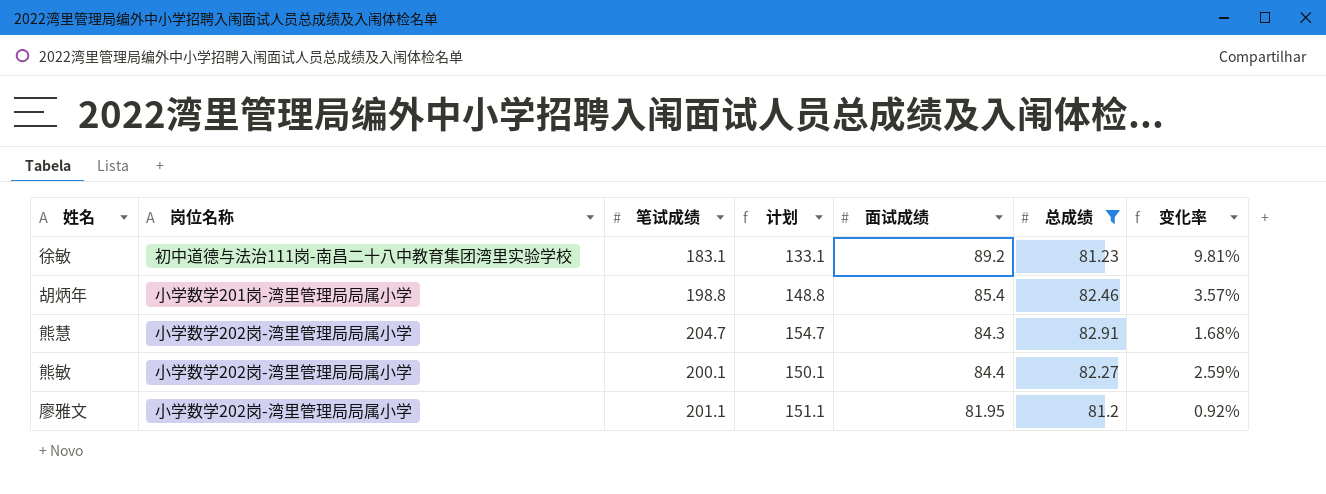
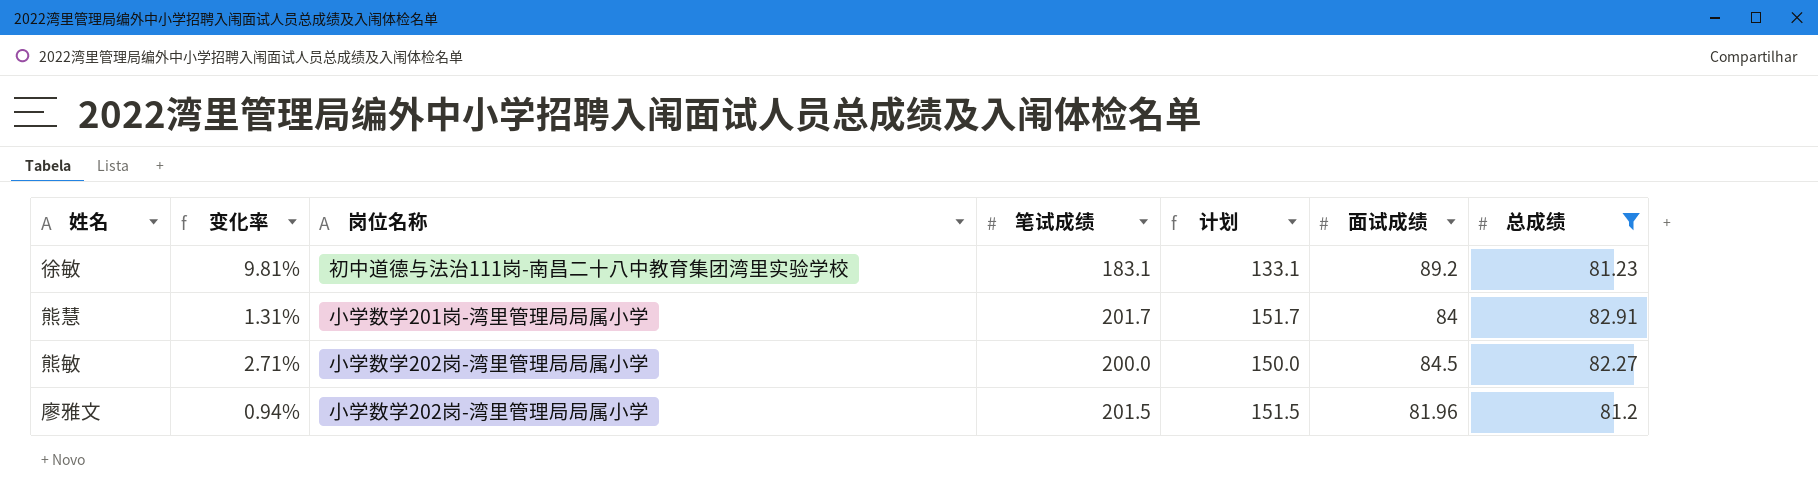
column 变化率 | position: 7 -> 2
row 胡炳年: 小学数学201岗-湾里管理局局属小学 | 198.8 | 148.8 | 85.4 | 82.46 | 3.57% -> none
熊慧 | 变化率: 1.68% -> 1.31%
熊慧 | 岗位名称: 小学数学202岗-湾里管理局局属小学 -> 小学数学201岗-湾里管理局局属小学
熊慧 | 笔试成绩: 204.7 -> 201.7
熊慧 | 计划: 154.7 -> 151.7
熊慧 | 面试成绩: 84.3 -> 84
熊敏 | 变化率: 2.59% -> 2.71%
熊敏 | 笔试成绩: 200.1 -> 200.0
熊敏 | 计划: 150.1 -> 150.0
熊敏 | 面试成绩: 84.4 -> 84.5
廖雅文 | 变化率: 0.92% -> 0.94%
廖雅文 | 笔试成绩: 201.1 -> 201.5
廖雅文 | 计划: 151.1 -> 151.5
廖雅文 | 面试成绩: 81.95 -> 81.96

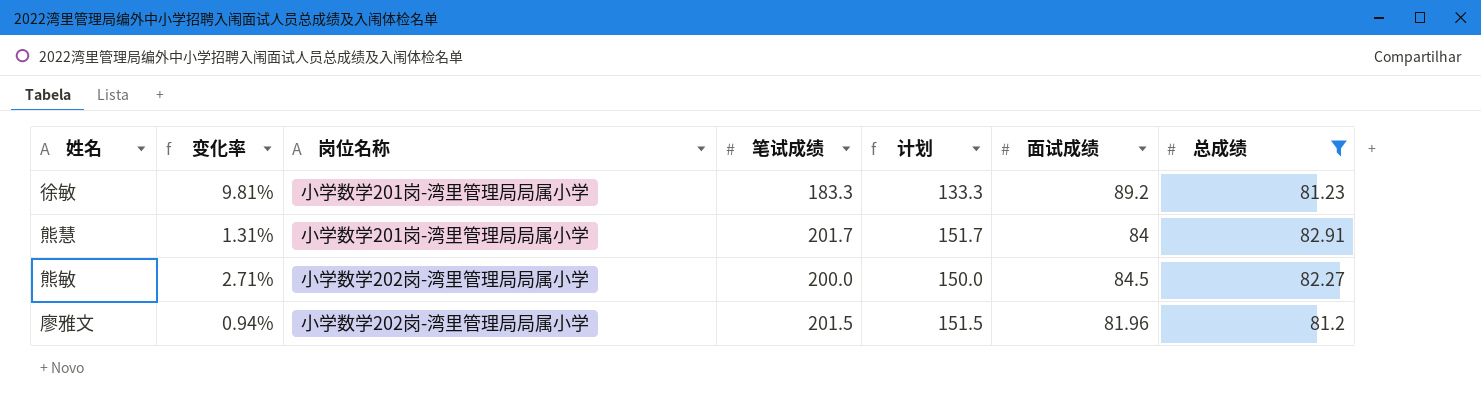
徐敏 | 岗位名称: 初中道德与法治111岗-南昌二十八中教育集团湾里实验学校 -> 小学数学201岗-湾里管理局局属小学
徐敏 | 笔试成绩: 183.1 -> 183.3
徐敏 | 计划: 133.1 -> 133.3

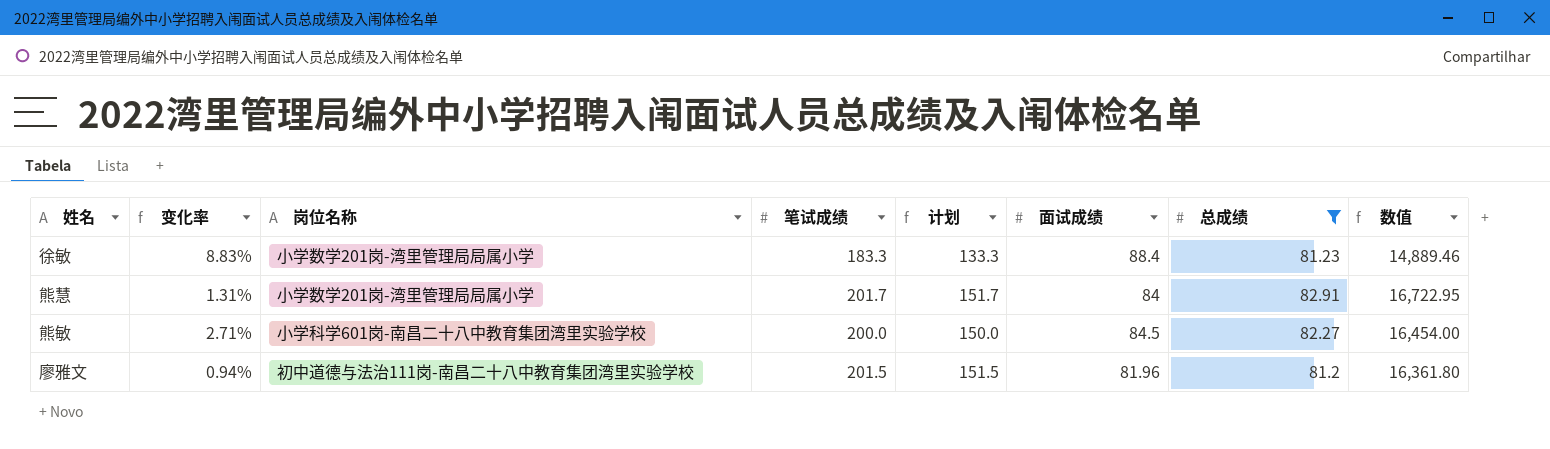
column 数值 | formula: none -> [笔试成绩] * [总成绩]
徐敏 | 变化率: 9.81% -> 8.83%
徐敏 | 面试成绩: 89.2 -> 88.4
熊敏 | 岗位名称: 小学数学202岗-湾里管理局局属小学 -> 小学科学601岗-南昌二十八中教育集团湾里实验学校
廖雅文 | 岗位名称: 小学数学202岗-湾里管理局局属小学 -> 初中道德与法治111岗-南昌二十八中教育集团湾里实验学校

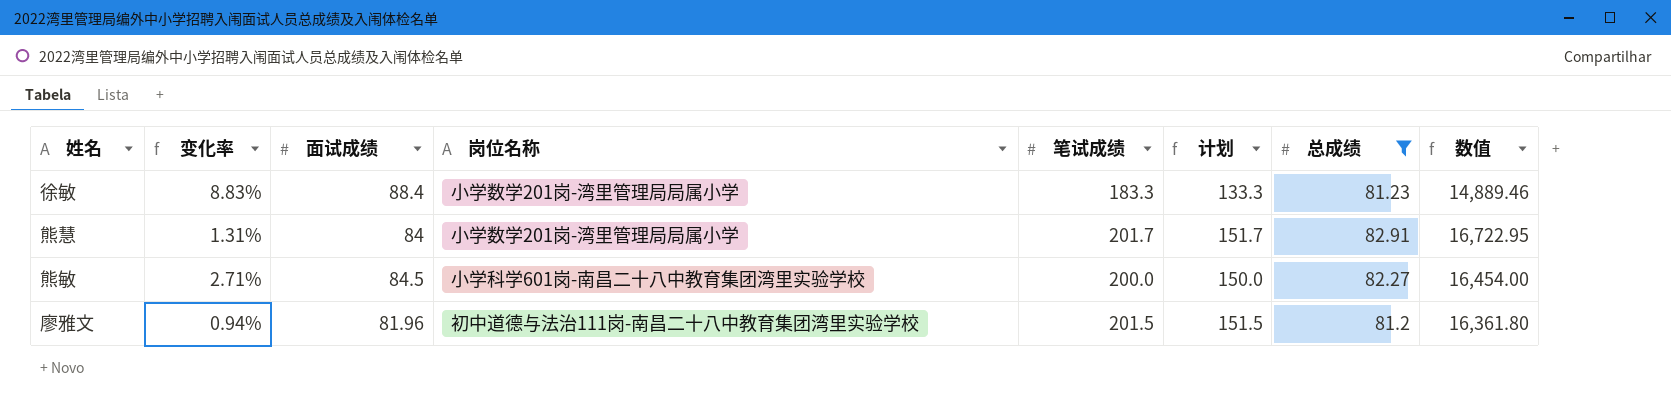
column 面试成绩 | position: 6 -> 3

